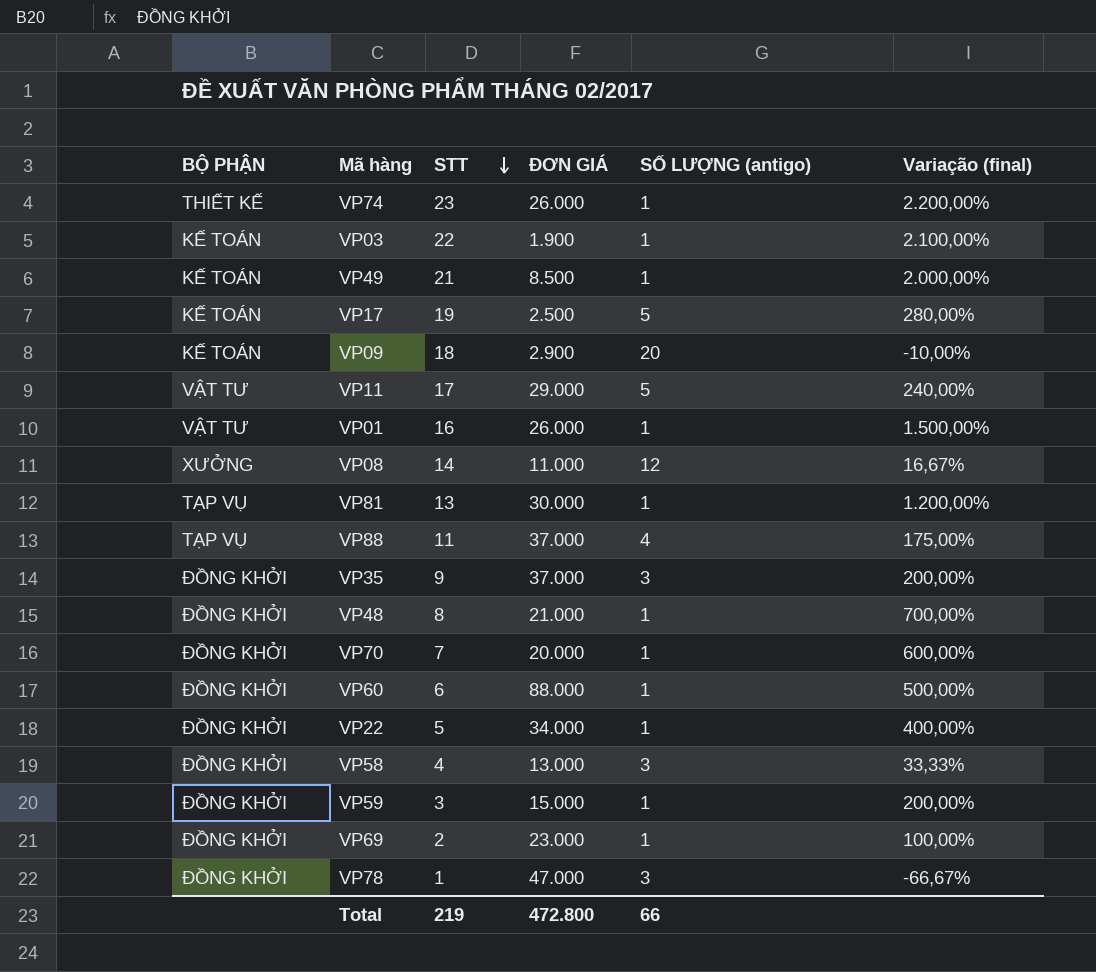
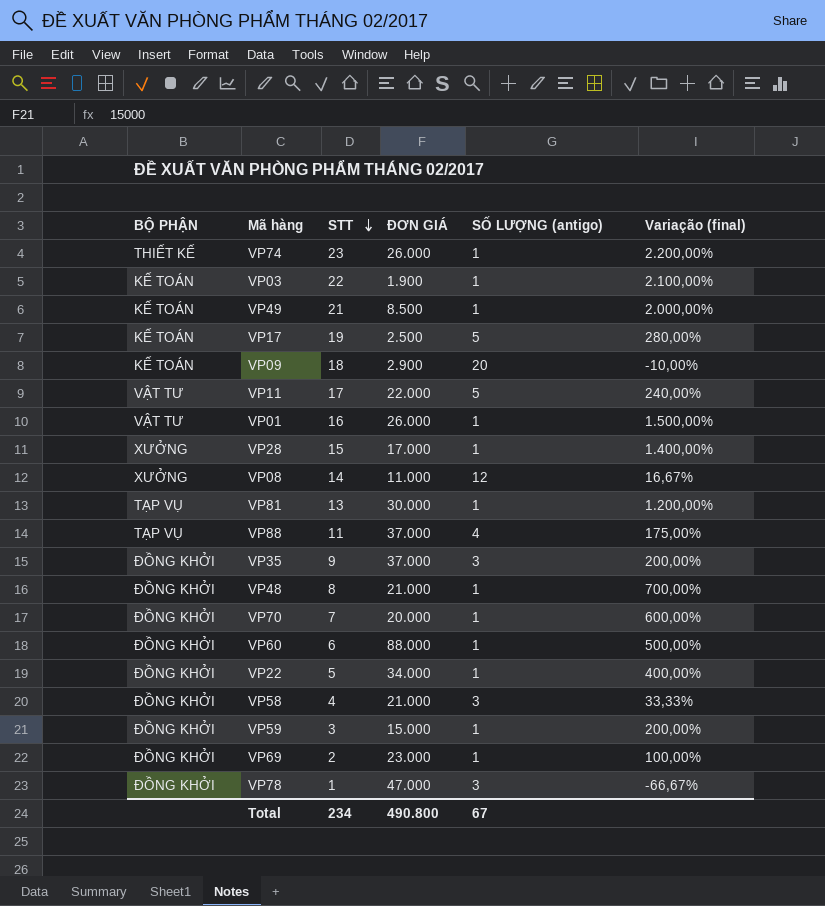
VP11 | ĐƠN GIÁ: 29.000 -> 22.000
row VP28: none -> XƯỞNG | 15 | 17.000 | 1 | 1.400,00%
VP58 | ĐƠN GIÁ: 13.000 -> 21.000
Total | STT: 219 -> 234
Total | ĐƠN GIÁ: 472.800 -> 490.800
Total | SỐ LƯỢNG (antigo): 66 -> 67

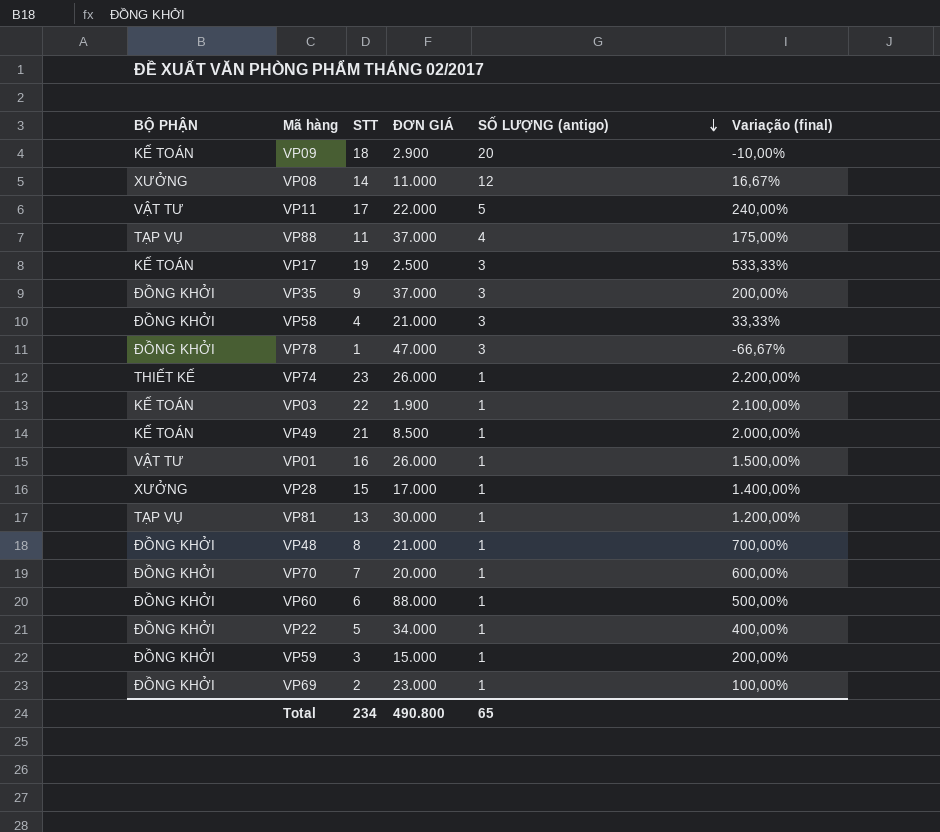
row order: STT descending -> SỐ LƯỢNG (antigo) descending
VP17 | SỐ LƯỢNG (antigo): 5 -> 3
VP17 | Variação (final): 280,00% -> 533,33%
Total | SỐ LƯỢNG (antigo): 67 -> 65

